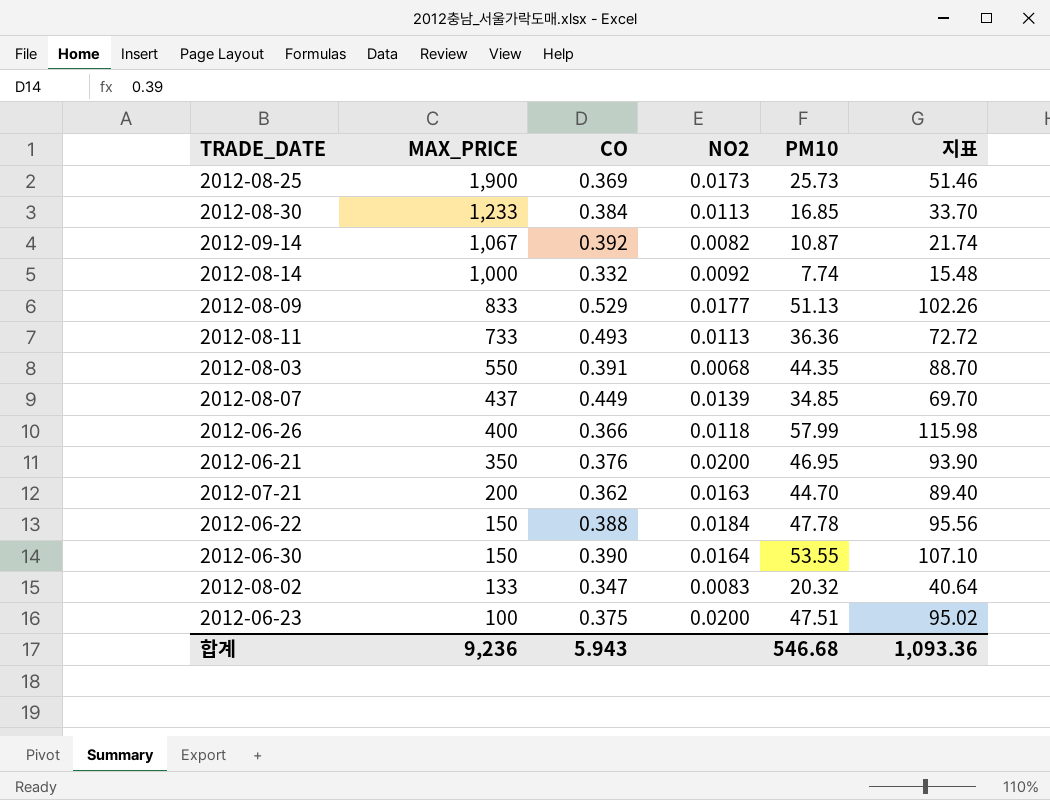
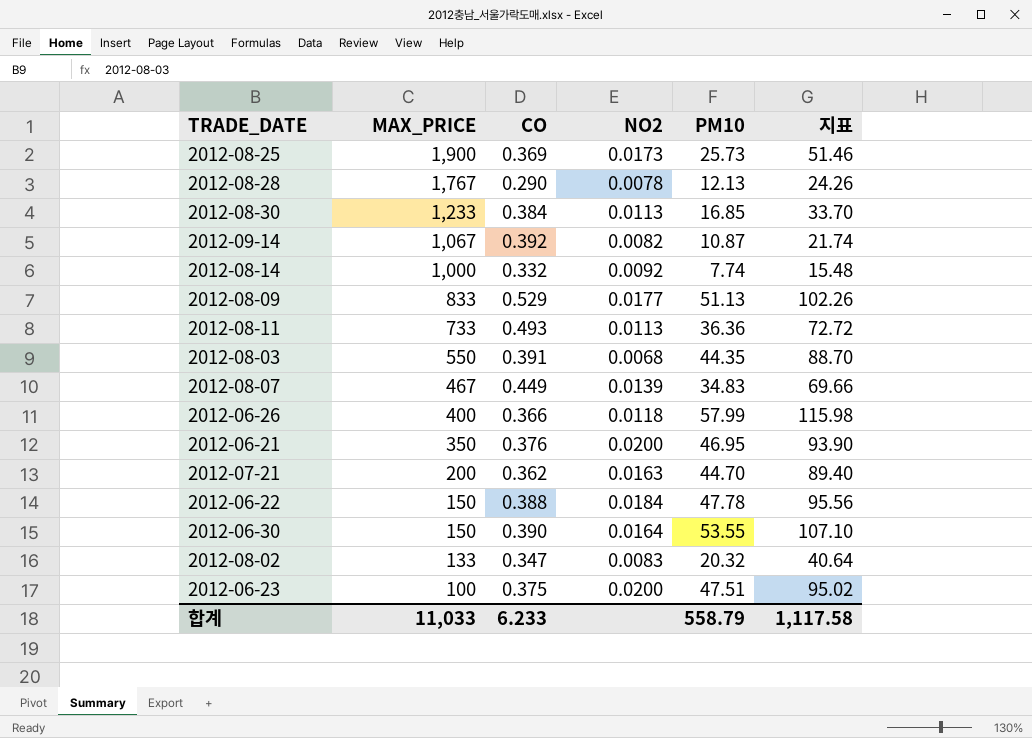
row 2012-08-28: none -> 1,767 | 0.290 | 0.0078 | 12.13 | 24.26
2012-08-07 | MAX_PRICE: 437 -> 467
2012-08-07 | PM10: 34.85 -> 34.83
2012-08-07 | 지표: 69.70 -> 69.66
합계 | MAX_PRICE: 9,236 -> 11,033
합계 | CO: 5.943 -> 6.233
합계 | PM10: 546.68 -> 558.79
합계 | 지표: 1,093.36 -> 1,117.58

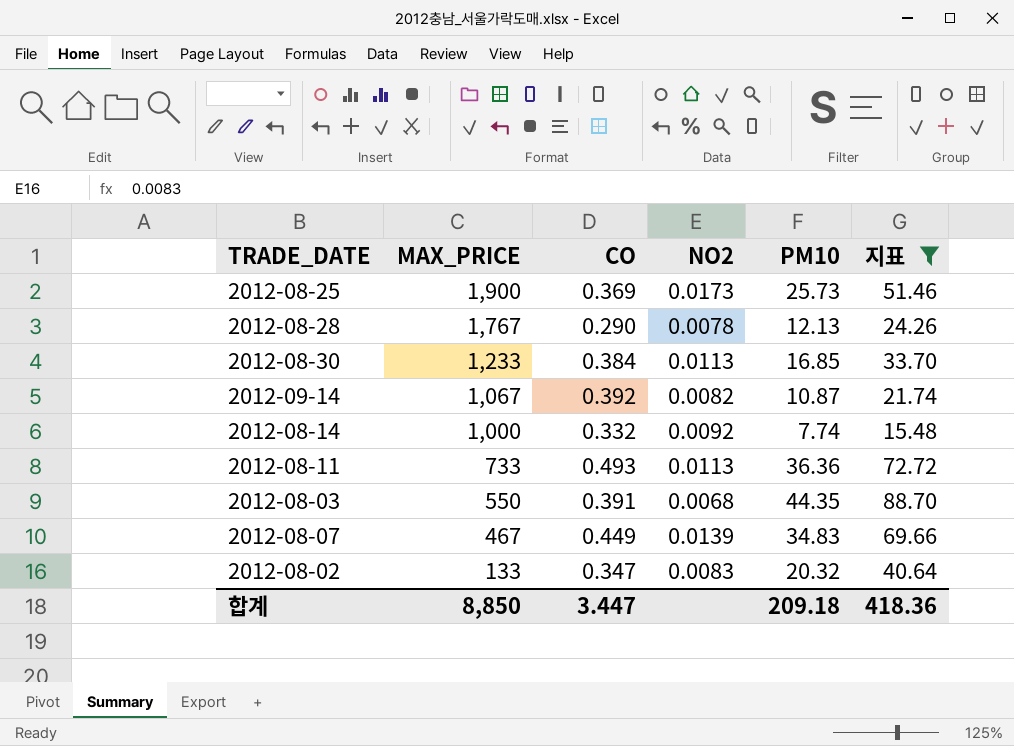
filter: none -> 지표 <= 88.70
합계 | MAX_PRICE: 11,033 -> 8,850
합계 | CO: 6.233 -> 3.447
합계 | PM10: 558.79 -> 209.18
합계 | 지표: 1,117.58 -> 418.36

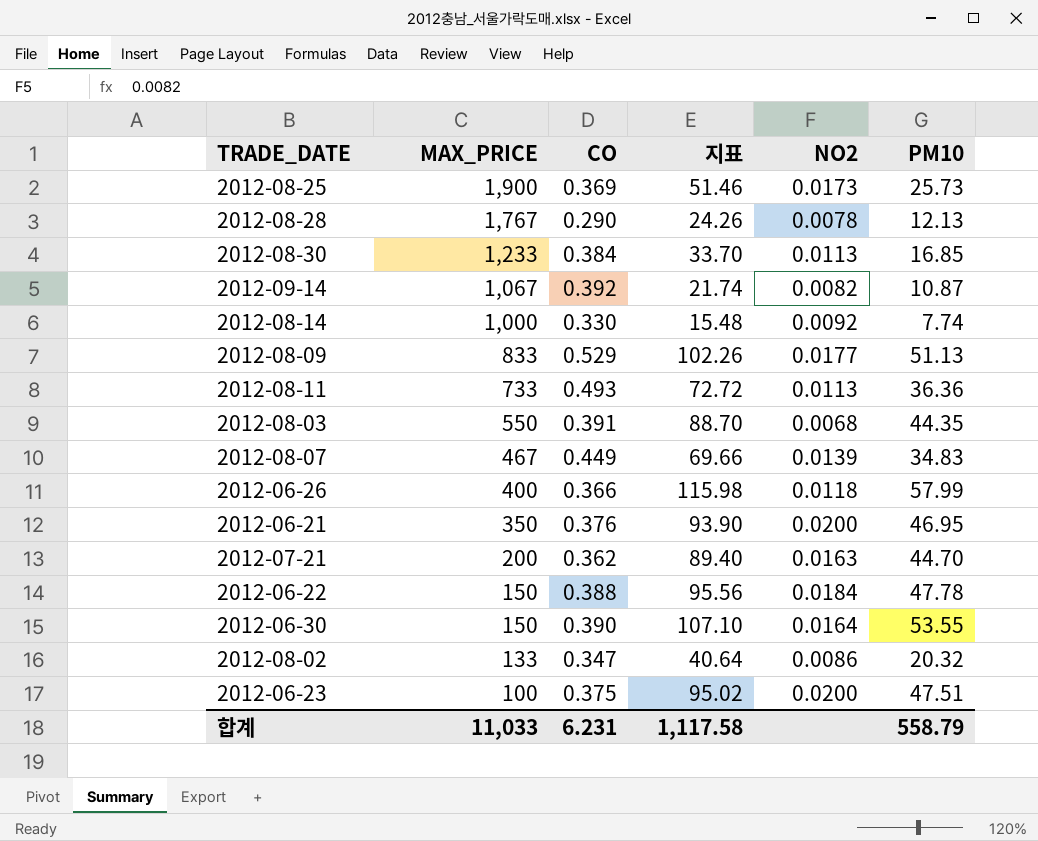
filter: 지표 <= 88.70 -> none
column 지표 | position: 6 -> 4
2012-08-14 | CO: 0.332 -> 0.330
2012-08-02 | NO2: 0.0083 -> 0.0086
합계 | MAX_PRICE: 8,850 -> 11,033
합계 | CO: 3.447 -> 6.231
합계 | 지표: 418.36 -> 1,117.58
합계 | PM10: 209.18 -> 558.79

